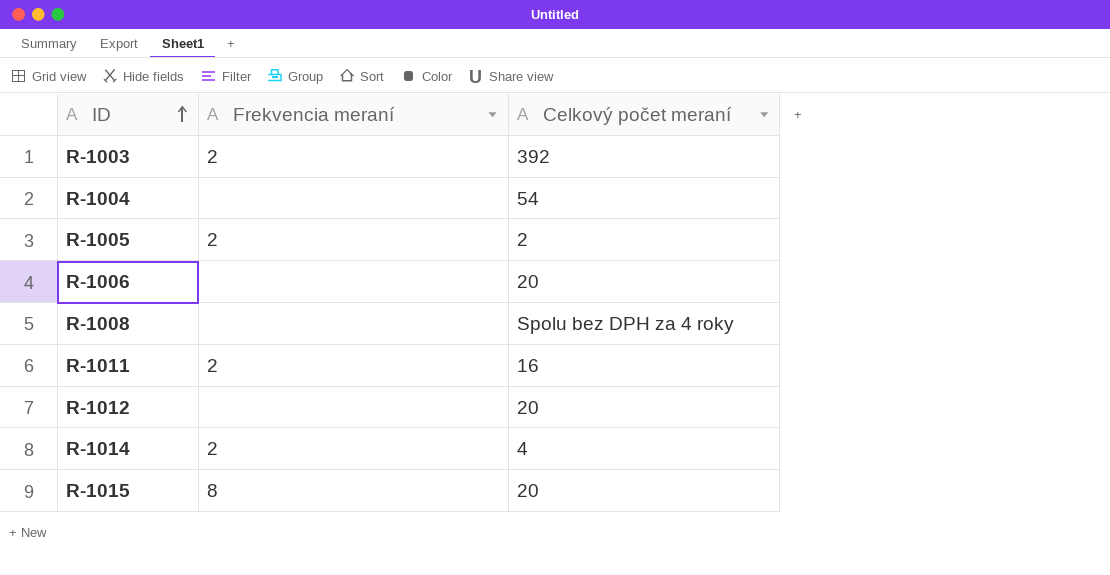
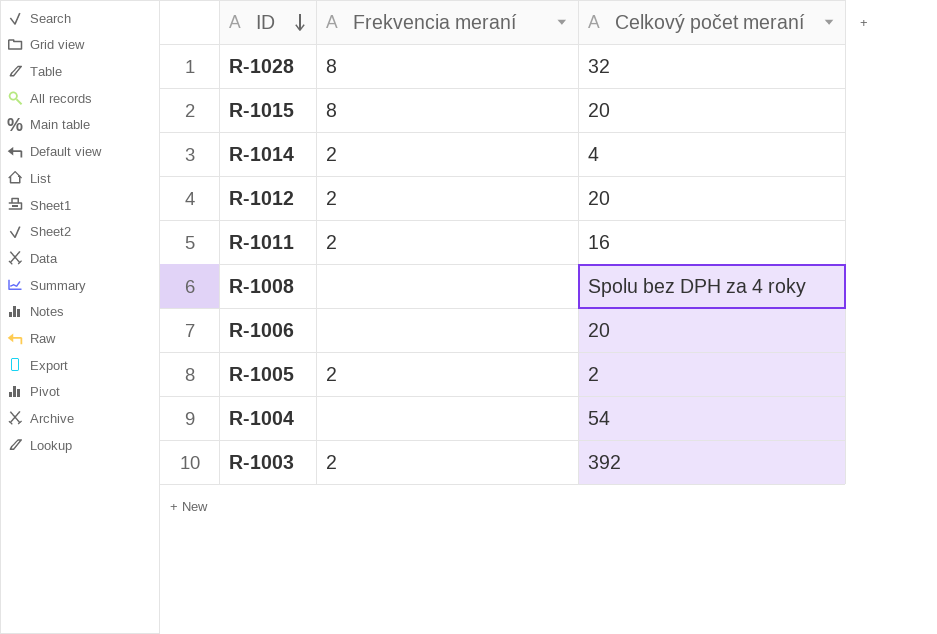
row order: ID ascending -> ID descending
row R-1028: none -> 8 | 32
R-1012 | Frekvencia meraní: none -> 2

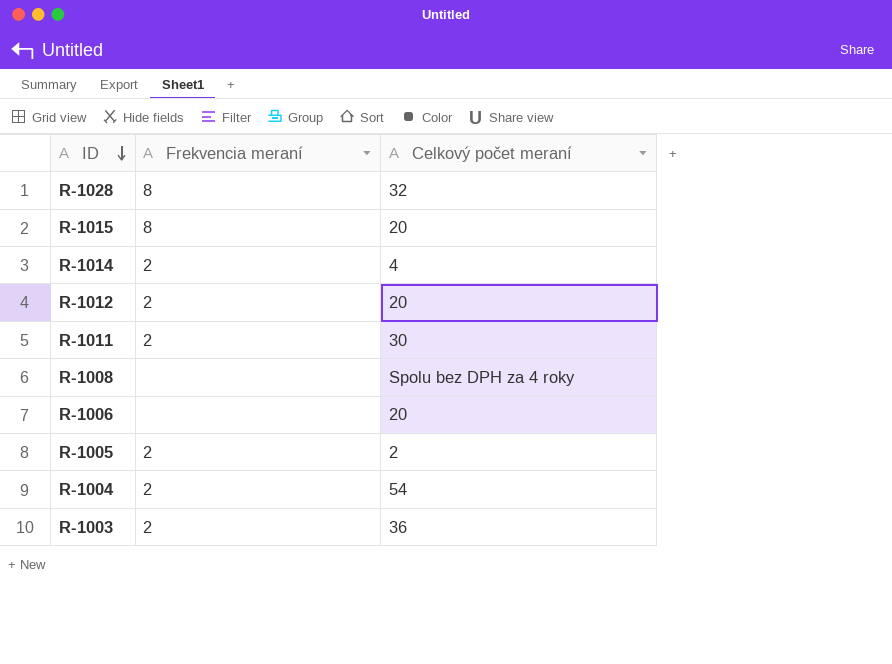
R-1011 | Celkový počet meraní: 16 -> 30
R-1004 | Frekvencia meraní: none -> 2
R-1003 | Celkový počet meraní: 392 -> 36

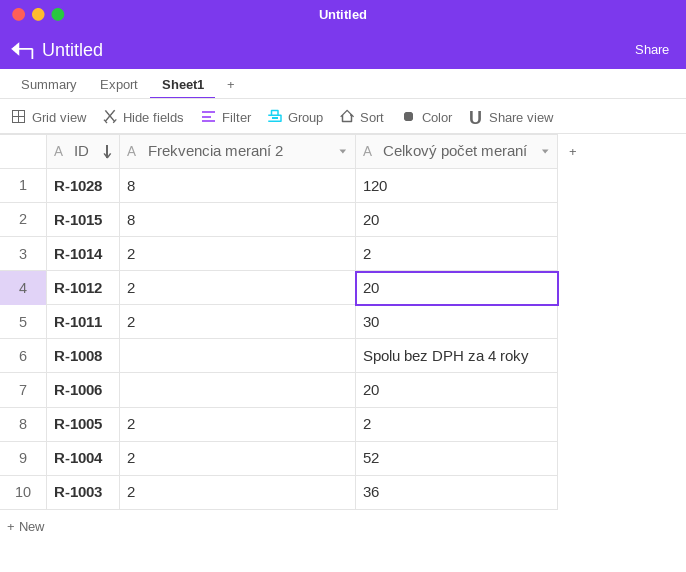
column name: Frekvencia meraní -> Frekvencia meraní 2
R-1028 | Celkový počet meraní: 32 -> 120
R-1014 | Celkový počet meraní: 4 -> 2
R-1004 | Celkový počet meraní: 54 -> 52

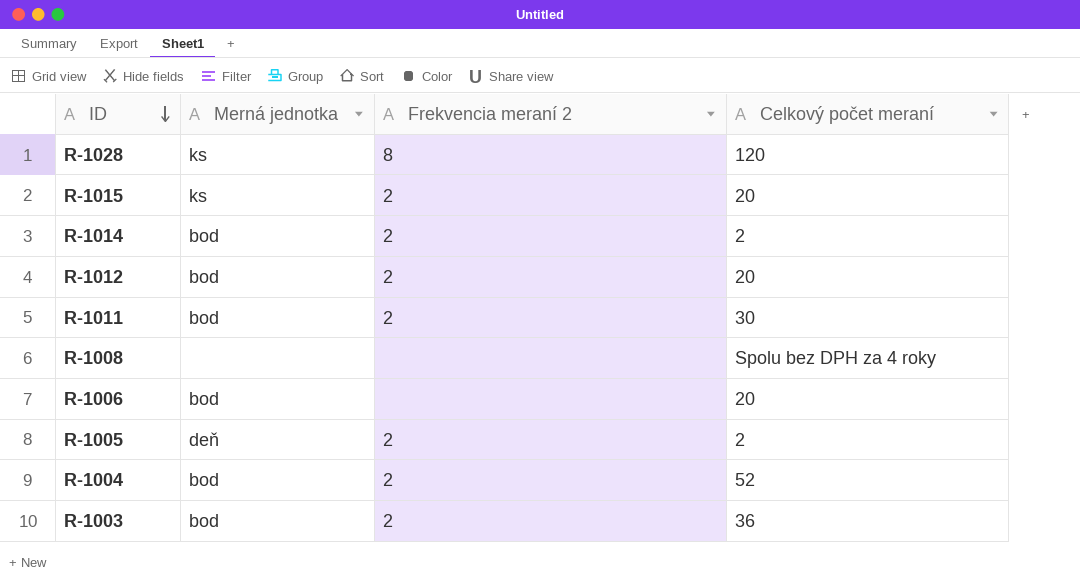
column Merná jednotka | position: none -> 2
R-1015 | Frekvencia meraní 2: 8 -> 2

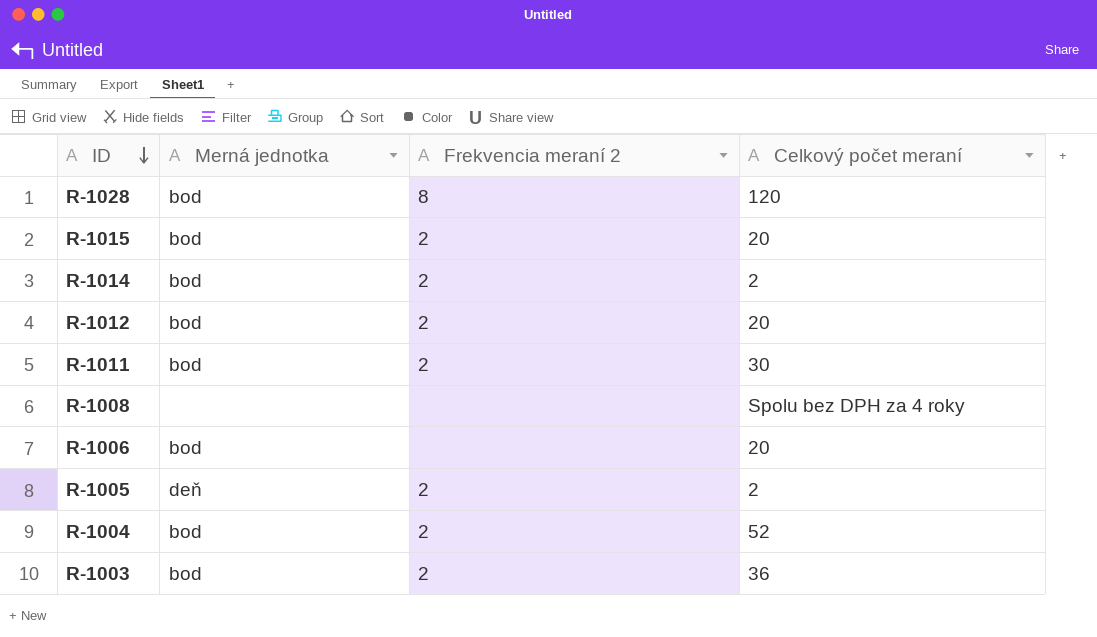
R-1028 | Merná jednotka: ks -> bod
R-1015 | Merná jednotka: ks -> bod

